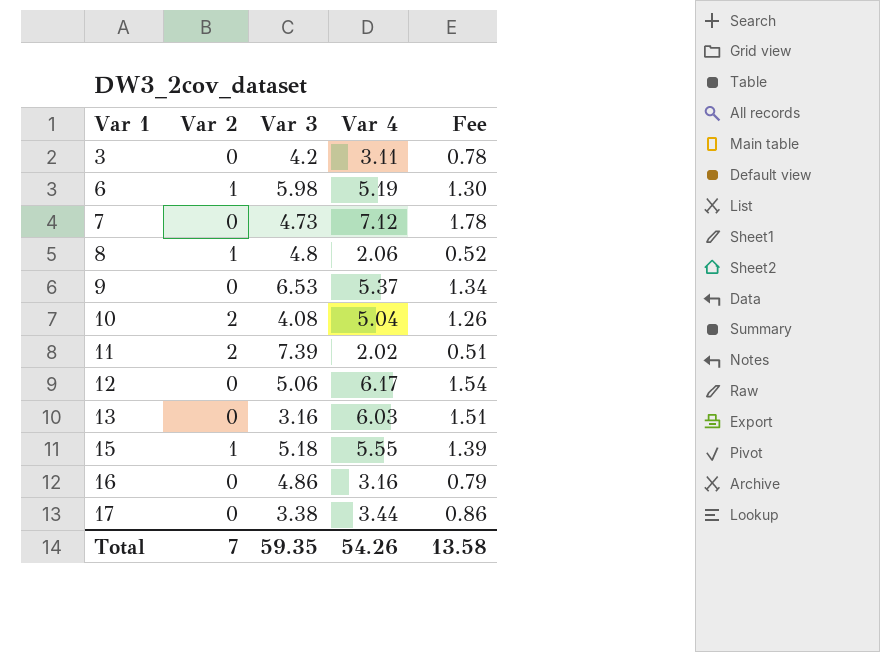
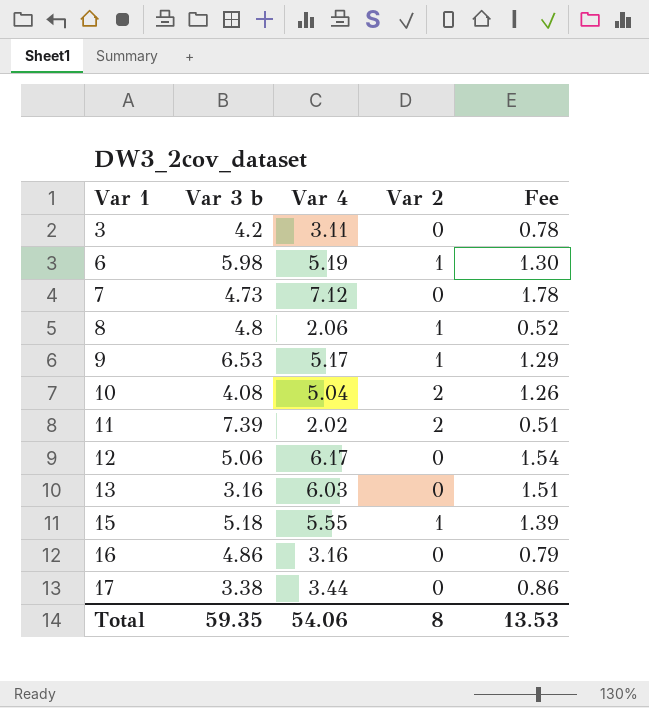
column name: Var 3 -> Var 3 b
column Var 2 | position: 2 -> 4
9 | Var 4: 5.37 -> 5.17
9 | Var 2: 0 -> 1
9 | Fee: 1.34 -> 1.29
Total | Var 4: 54.26 -> 54.06
Total | Var 2: 7 -> 8
Total | Fee: 13.58 -> 13.53

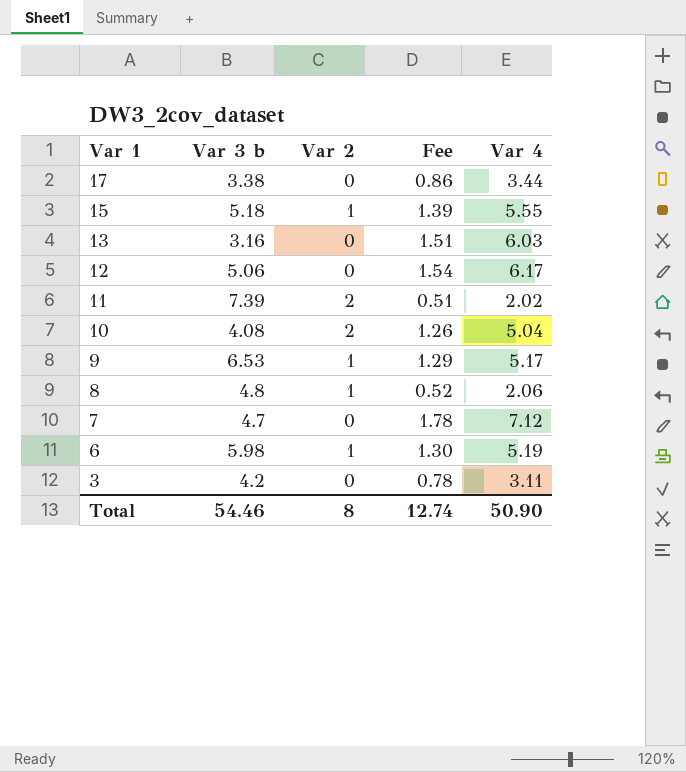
row order: Var 1 ascending -> Var 1 descending
column Var 4 | position: 3 -> 5
row 16: 4.86 | 3.16 | 0 | 0.79 -> none
7 | Var 3 b: 4.73 -> 4.7
Total | Var 3 b: 59.35 -> 54.46
Total | Fee: 13.53 -> 12.74
Total | Var 4: 54.06 -> 50.90

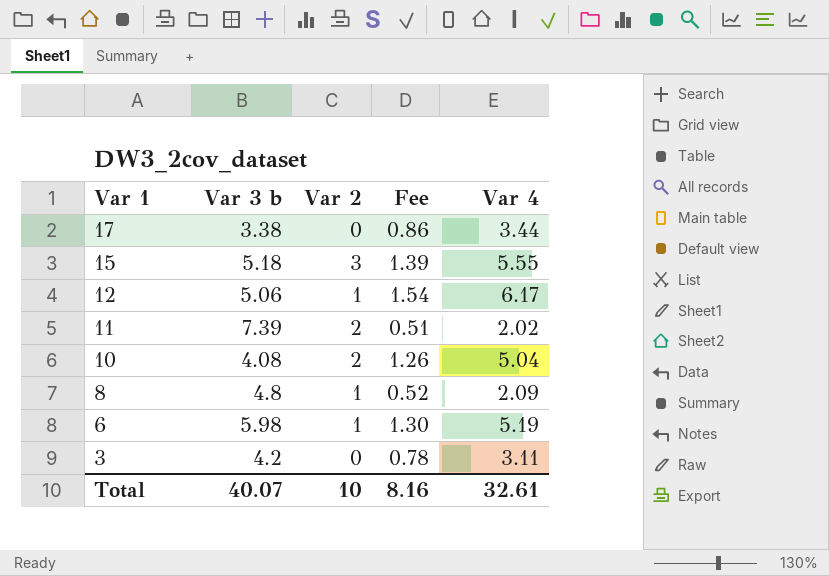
row 13: 3.16 | 0 | 1.51 | 6.03 -> none
row 9: 6.53 | 1 | 1.29 | 5.17 -> none
row 7: 4.7 | 0 | 1.78 | 7.12 -> none
15 | Var 2: 1 -> 3
12 | Var 2: 0 -> 1
8 | Var 4: 2.06 -> 2.09
Total | Var 3 b: 54.46 -> 40.07
Total | Var 2: 8 -> 10
Total | Fee: 12.74 -> 8.16
Total | Var 4: 50.90 -> 32.61

